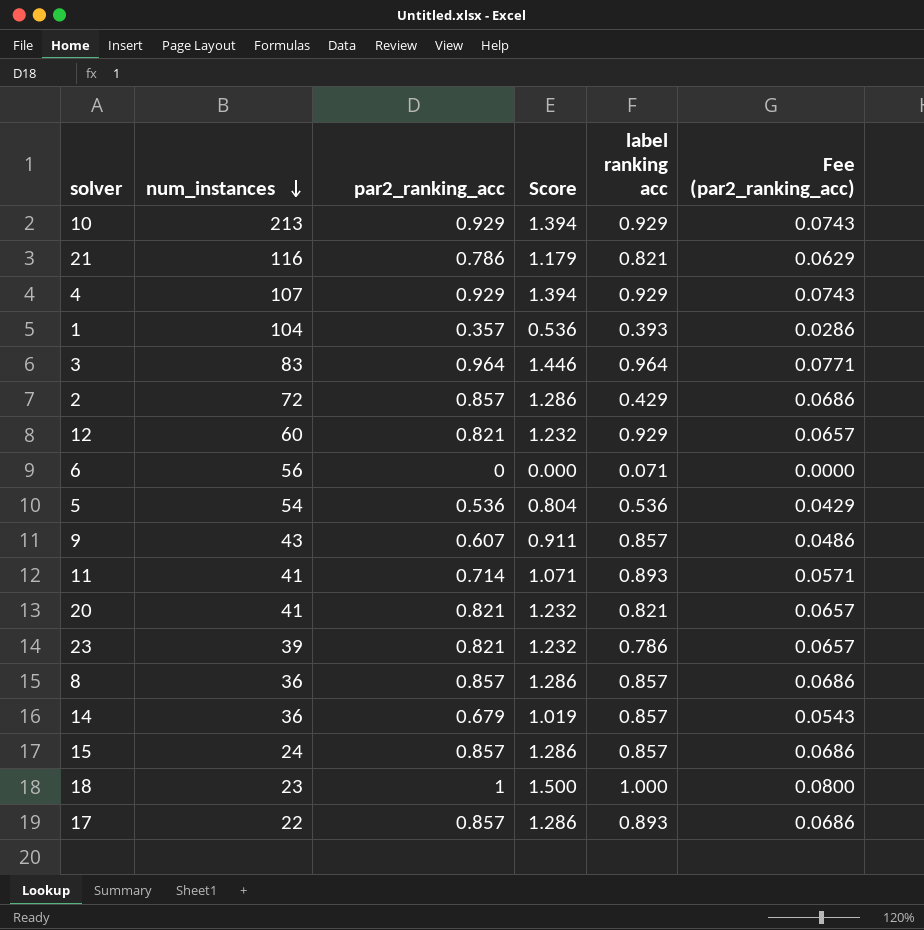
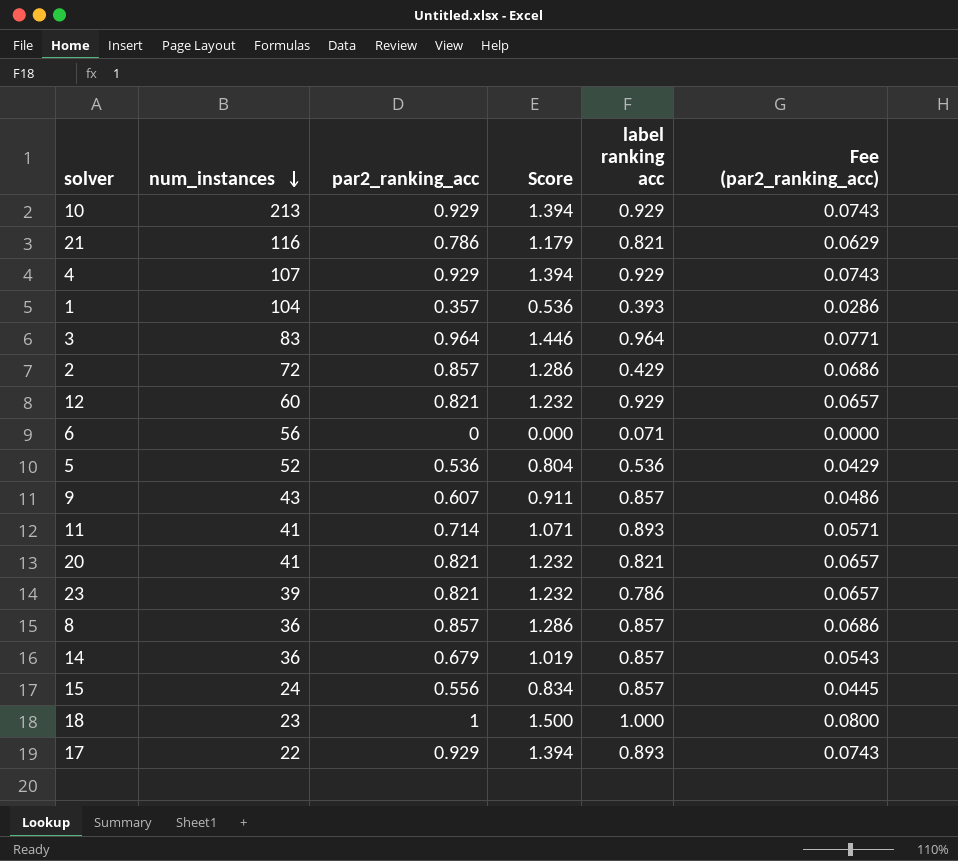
5 | num_instances: 54 -> 52
15 | par2_ranking_acc: 0.857 -> 0.556
15 | Score: 1.286 -> 0.834
15 | Fee (par2_ranking_acc): 0.0686 -> 0.0445
17 | par2_ranking_acc: 0.857 -> 0.929
17 | Score: 1.286 -> 1.394
17 | Fee (par2_ranking_acc): 0.0686 -> 0.0743

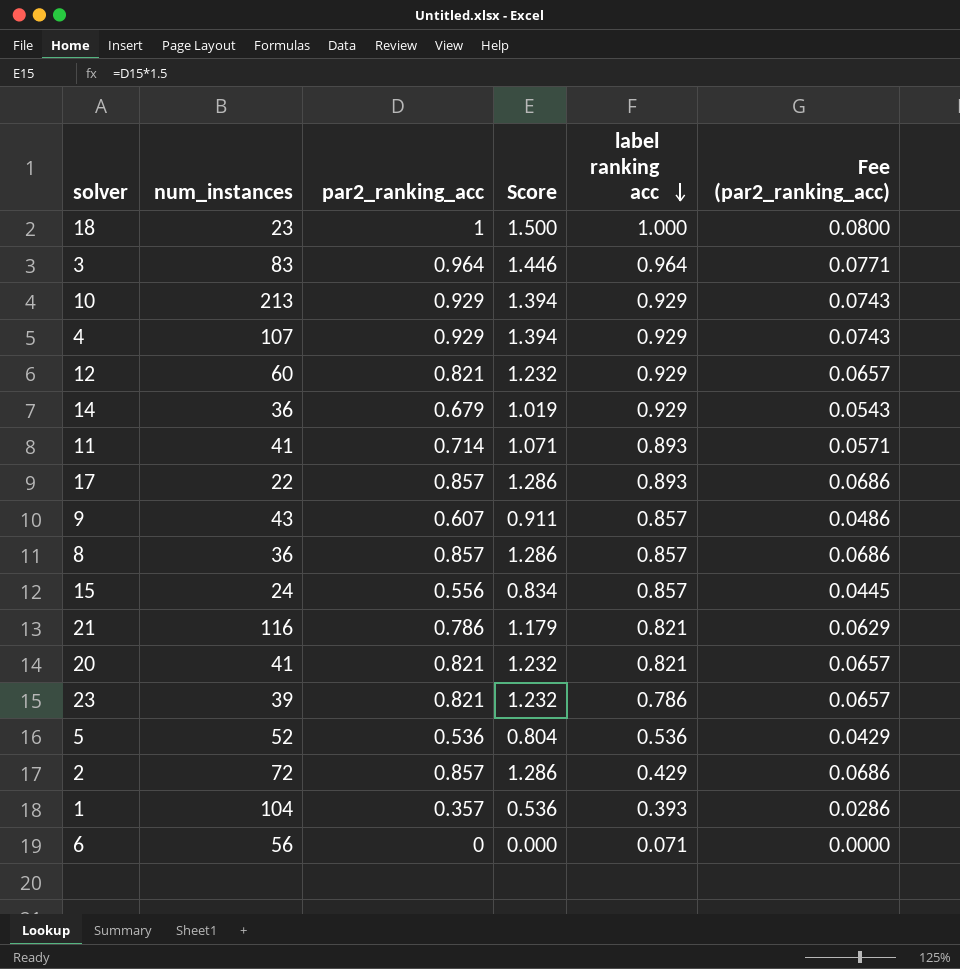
row order: num_instances descending -> label ranking acc descending
14 | label ranking acc: 0.857 -> 0.929
17 | par2_ranking_acc: 0.929 -> 0.857
17 | Score: 1.394 -> 1.286
17 | Fee (par2_ranking_acc): 0.0743 -> 0.0686

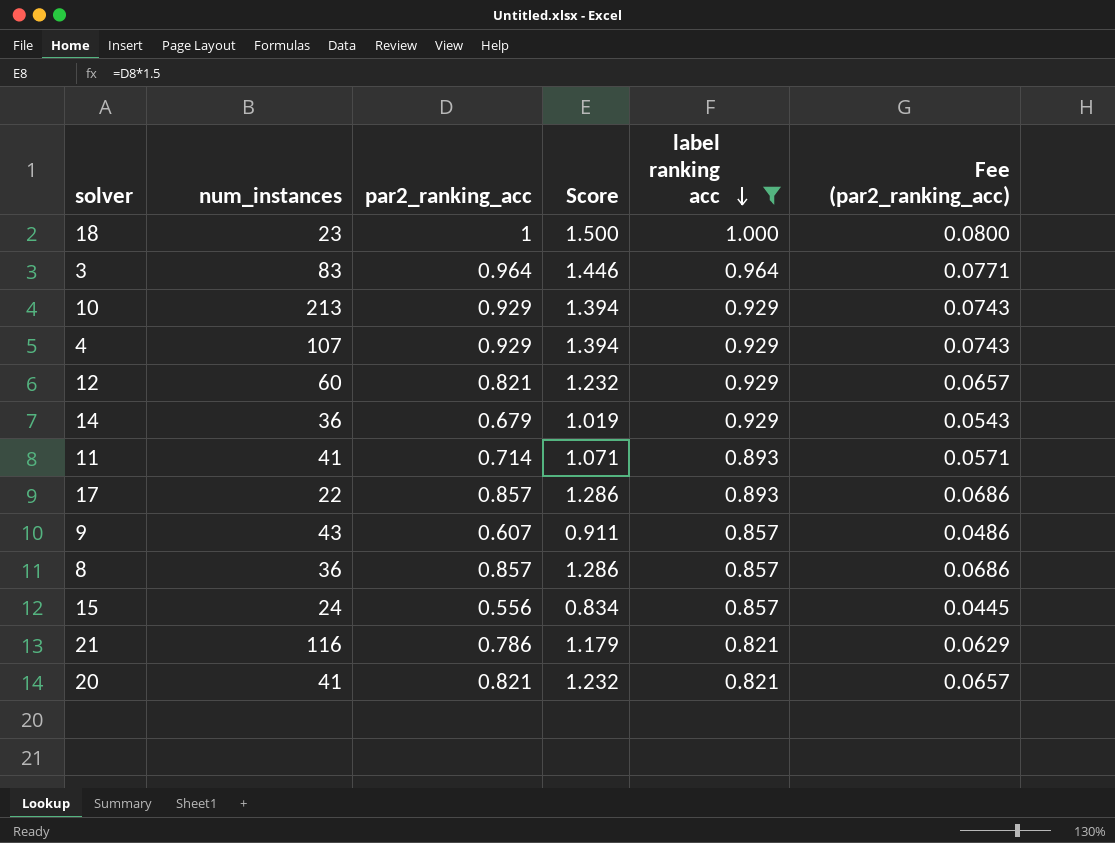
filter: none -> label ranking acc >= 0.821

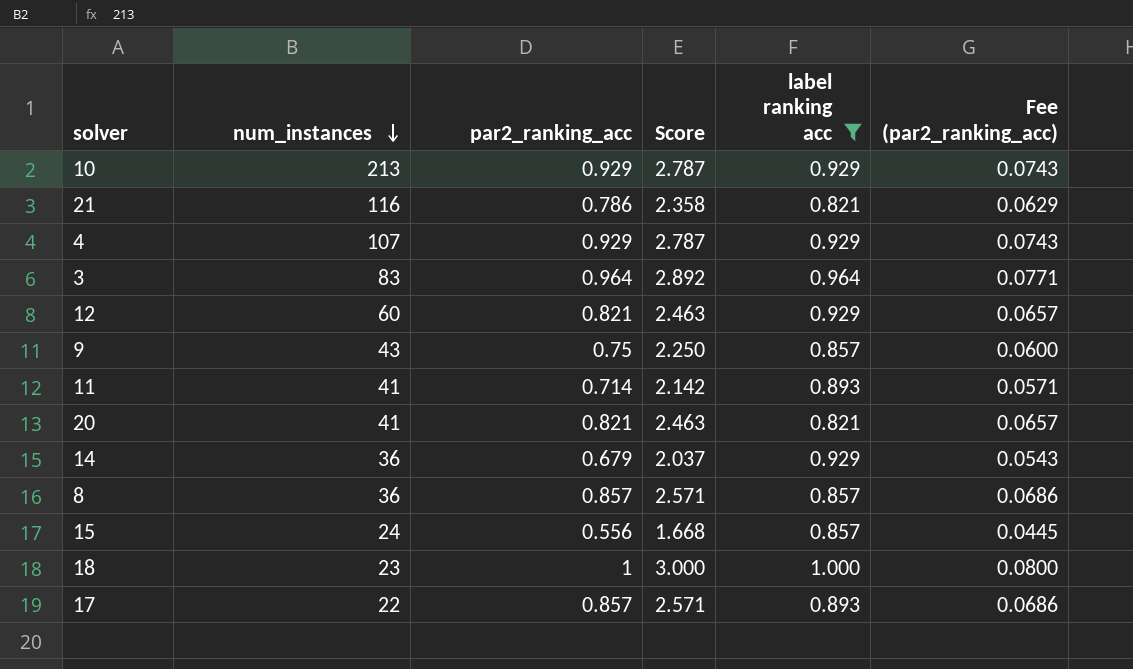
row order: label ranking acc descending -> num_instances descending
column Score | formula: [par2_ranking_acc] * 1.5 -> [par2_ranking_acc] * 3
9 | par2_ranking_acc: 0.607 -> 0.75
9 | Fee (par2_ranking_acc): 0.0486 -> 0.0600

